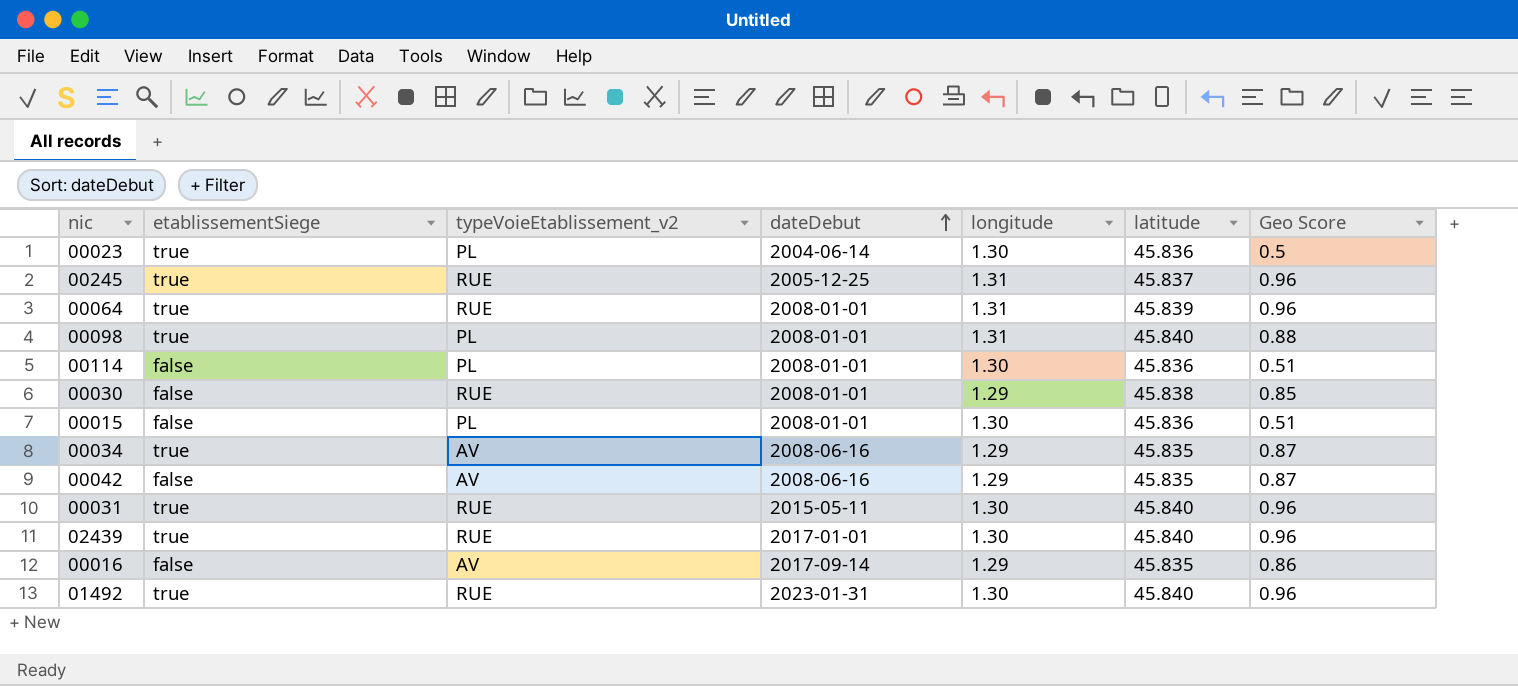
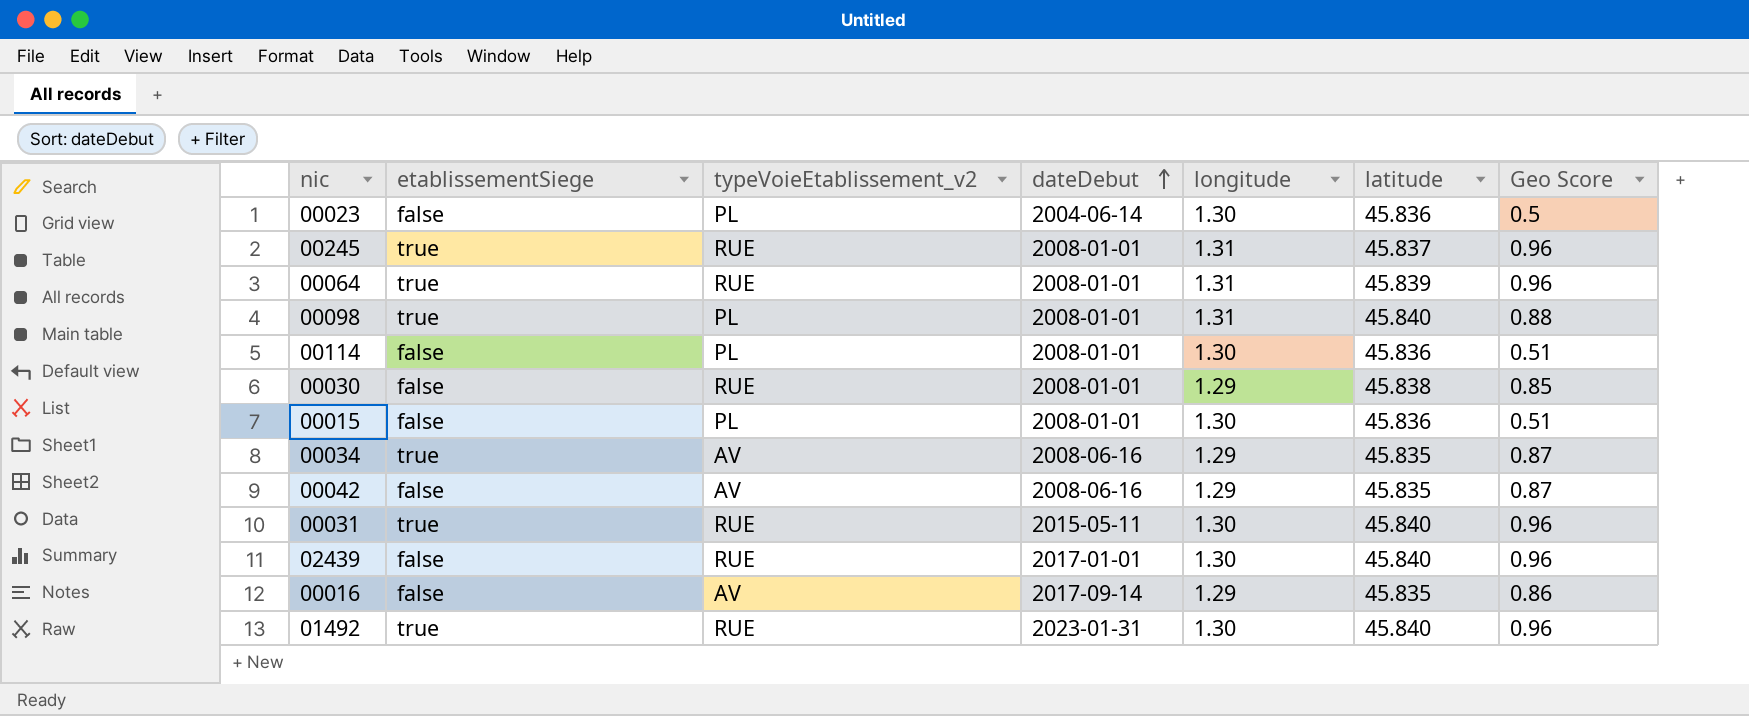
00023 | etablissementSiege: true -> false
00245 | dateDebut: 2005-12-25 -> 2008-01-01
02439 | etablissementSiege: true -> false

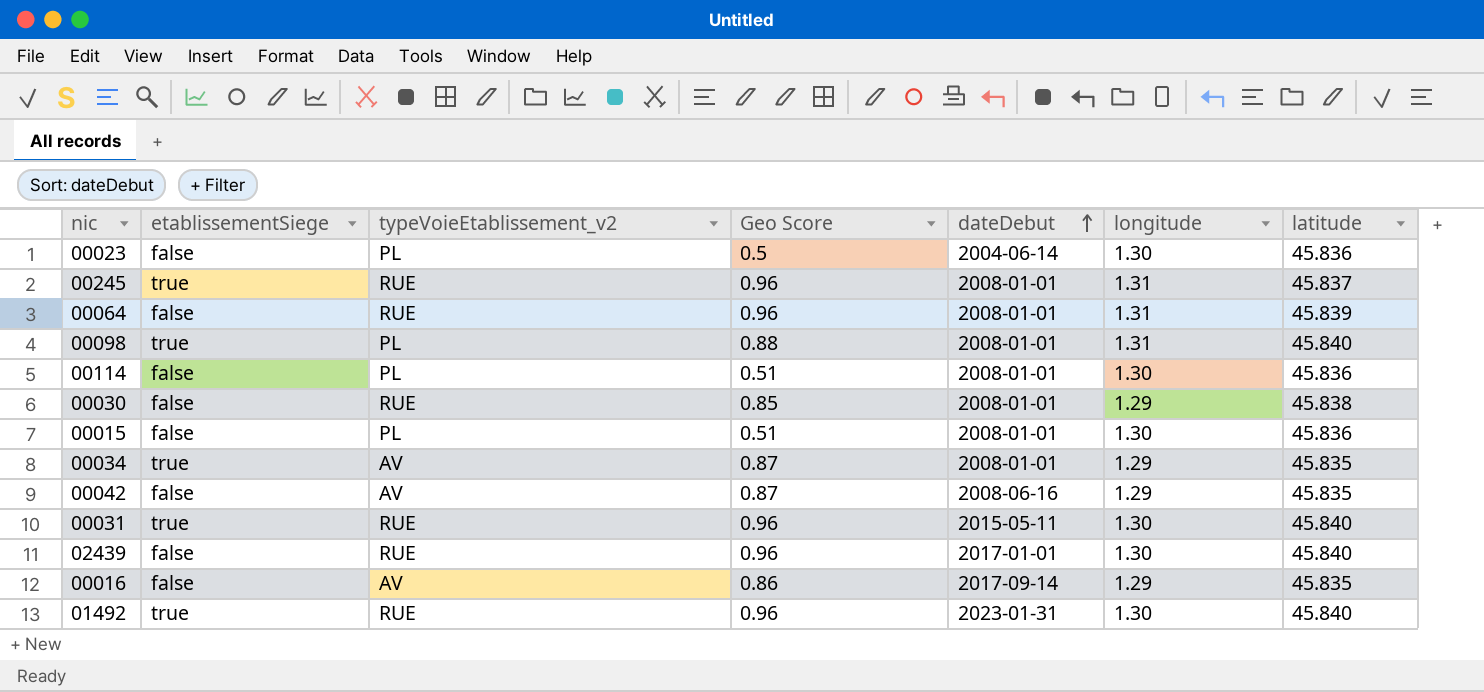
column Geo Score | position: 7 -> 4
00064 | etablissementSiege: true -> false
00034 | dateDebut: 2008-06-16 -> 2008-01-01

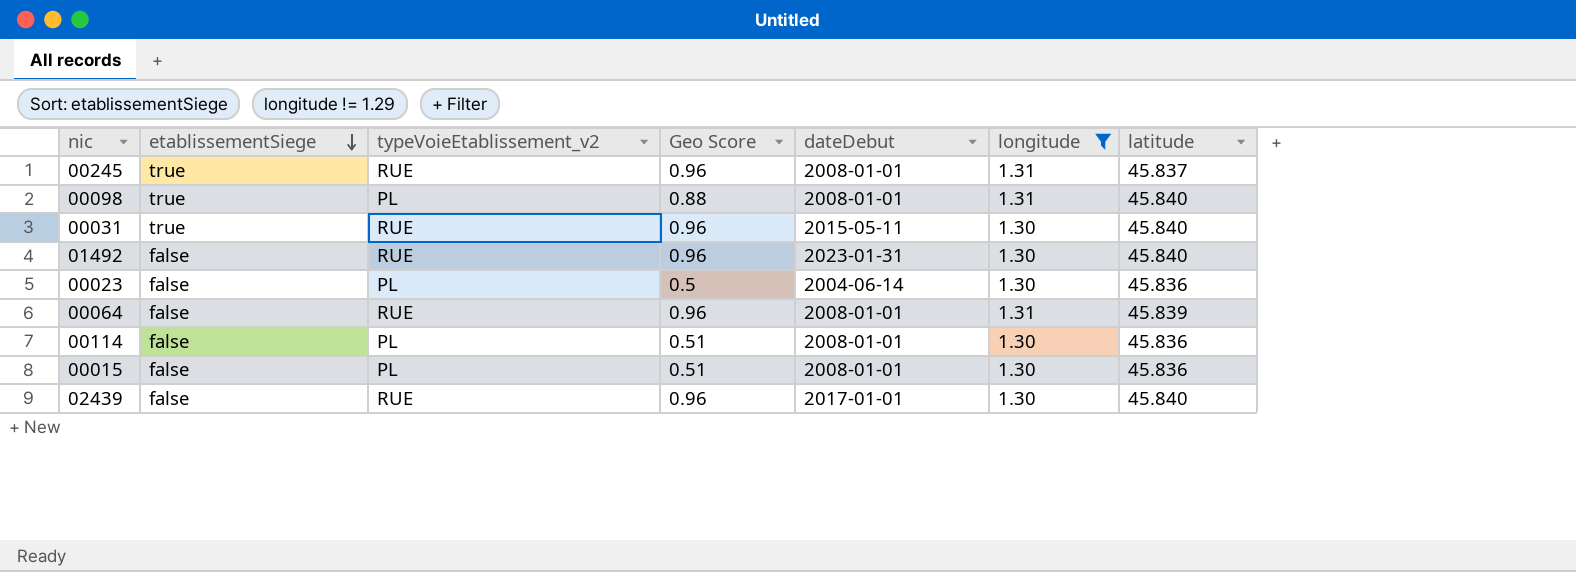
filter: none -> longitude != 1.29
row order: dateDebut ascending -> etablissementSiege descending
01492 | etablissementSiege: true -> false

